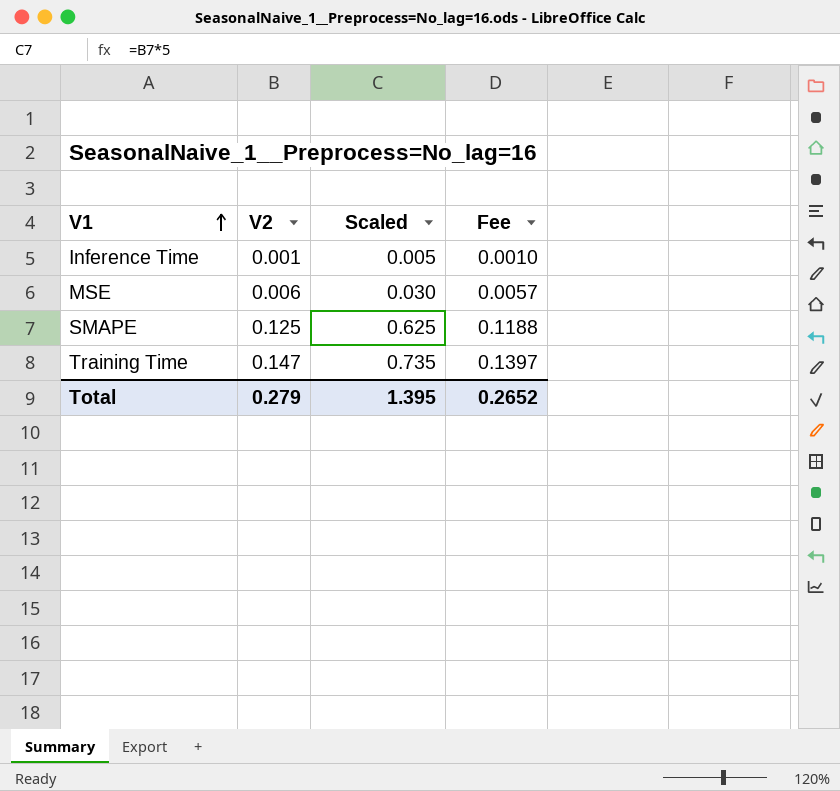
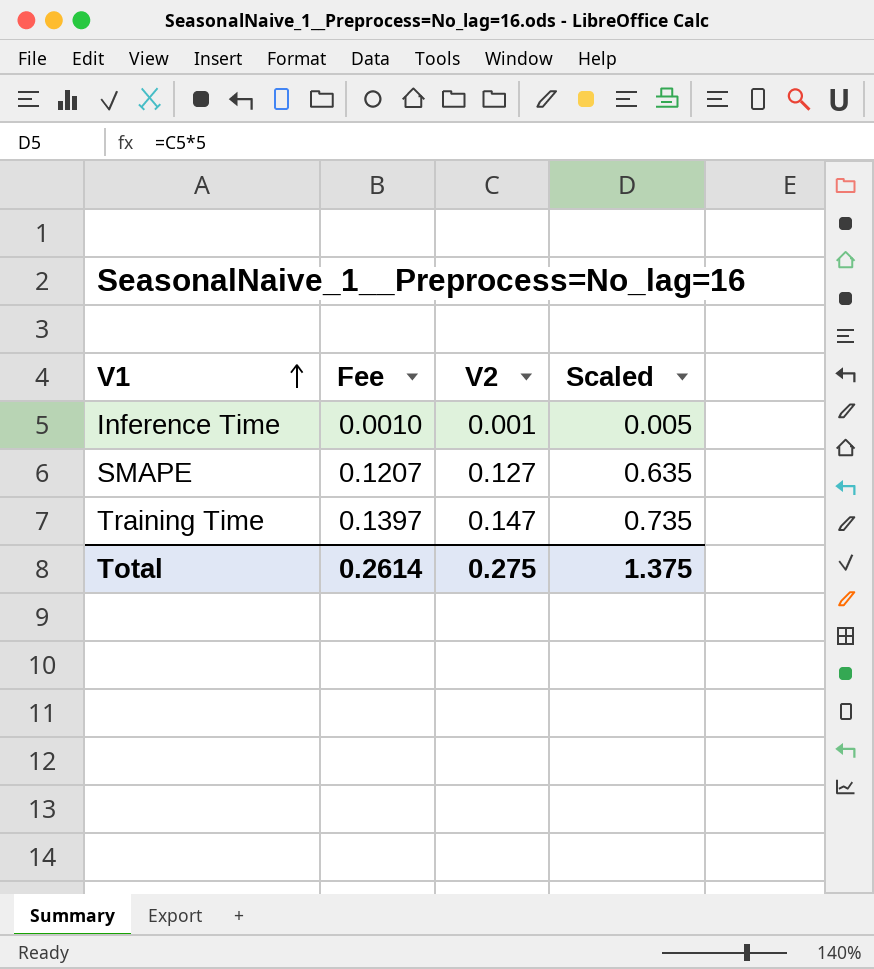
column Fee | position: 4 -> 2
row MSE: 0.006 | 0.030 | 0.0057 -> none
SMAPE | Fee: 0.1188 -> 0.1207
SMAPE | V2: 0.125 -> 0.127
SMAPE | Scaled: 0.625 -> 0.635
Total | Fee: 0.2652 -> 0.2614
Total | V2: 0.279 -> 0.275
Total | Scaled: 1.395 -> 1.375

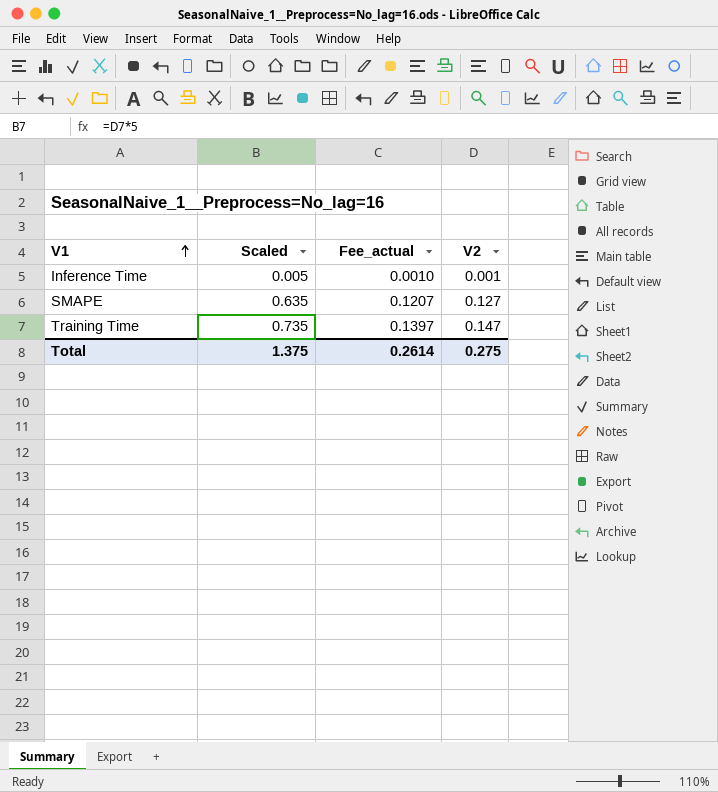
column Scaled | position: 4 -> 2
column name: Fee -> Fee_actual

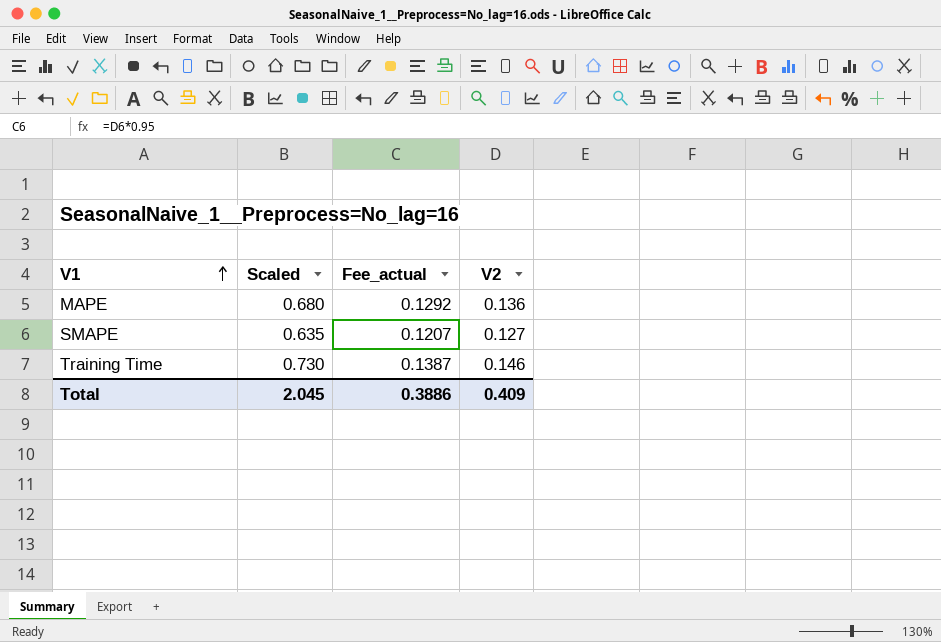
row Inference Time: 0.005 | 0.0010 | 0.001 -> none
row MAPE: none -> 0.680 | 0.1292 | 0.136
Training Time | Scaled: 0.735 -> 0.730
Training Time | Fee_actual: 0.1397 -> 0.1387
Training Time | V2: 0.147 -> 0.146
Total | Scaled: 1.375 -> 2.045
Total | Fee_actual: 0.2614 -> 0.3886
Total | V2: 0.275 -> 0.409

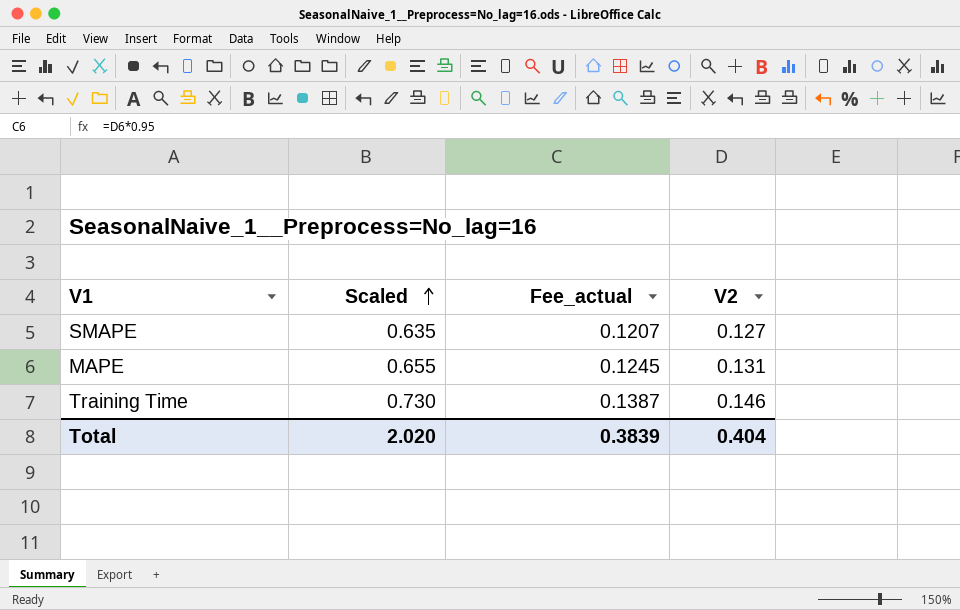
row order: V1 ascending -> Scaled ascending
MAPE | Scaled: 0.680 -> 0.655
MAPE | Fee_actual: 0.1292 -> 0.1245
MAPE | V2: 0.136 -> 0.131
Total | Scaled: 2.045 -> 2.020
Total | Fee_actual: 0.3886 -> 0.3839
Total | V2: 0.409 -> 0.404

